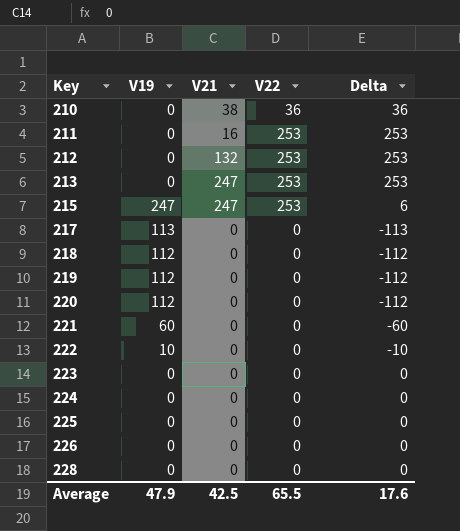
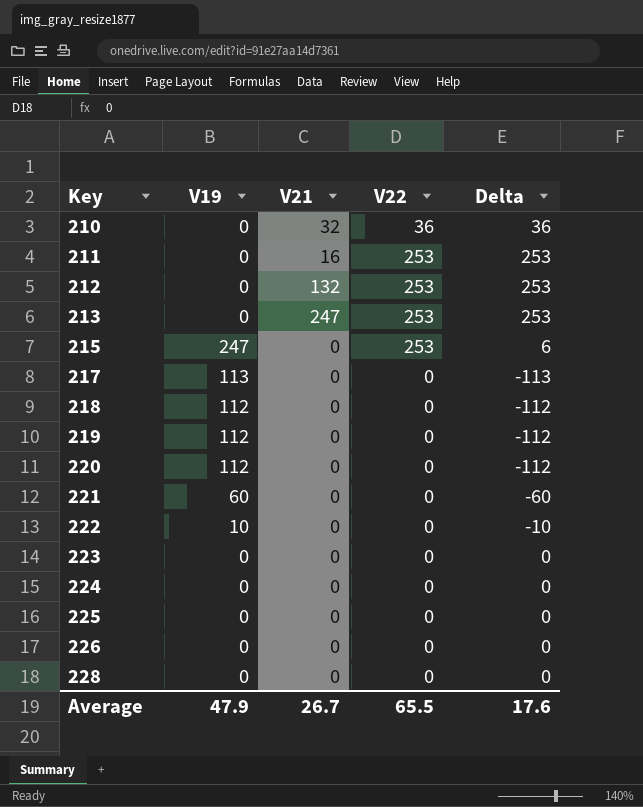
210 | V21: 38 -> 32
215 | V21: 247 -> 0
Average | V21: 42.5 -> 26.7

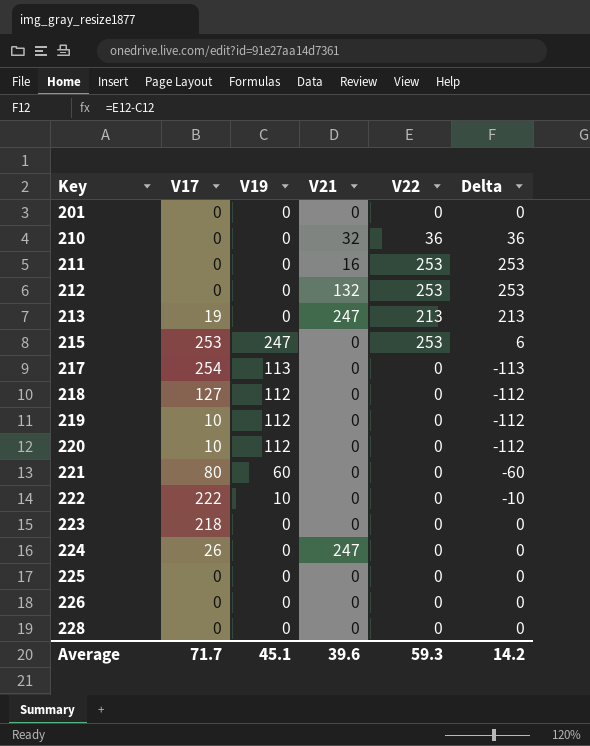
column V17 | position: none -> 2
row 201: none -> 0 | 0 | 0 | 0 | 0
213 | V22: 253 -> 213
213 | Delta: 253 -> 213
224 | V21: 0 -> 247
Average | V19: 47.9 -> 45.1
Average | V21: 26.7 -> 39.6
Average | V22: 65.5 -> 59.3
Average | Delta: 17.6 -> 14.2

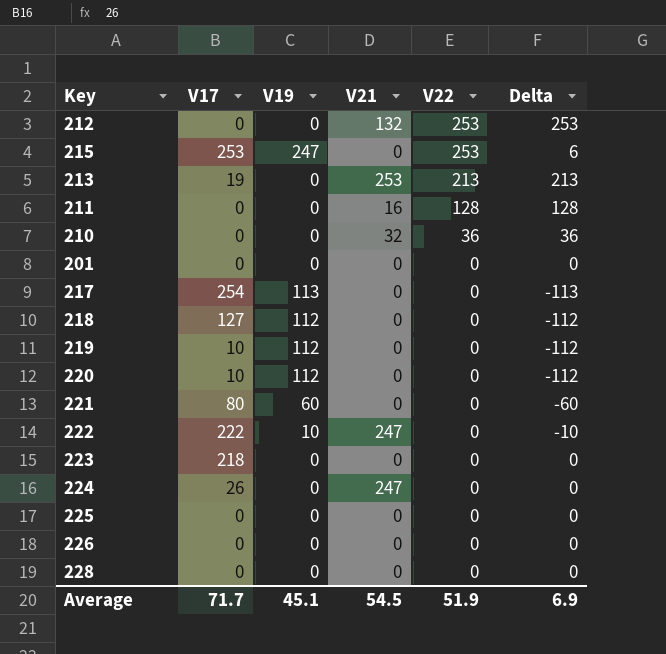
row order: Key ascending -> V22 descending
213 | V21: 247 -> 253
211 | V22: 253 -> 128
211 | Delta: 253 -> 128
222 | V21: 0 -> 247
Average | V21: 39.6 -> 54.5
Average | V22: 59.3 -> 51.9
Average | Delta: 14.2 -> 6.9

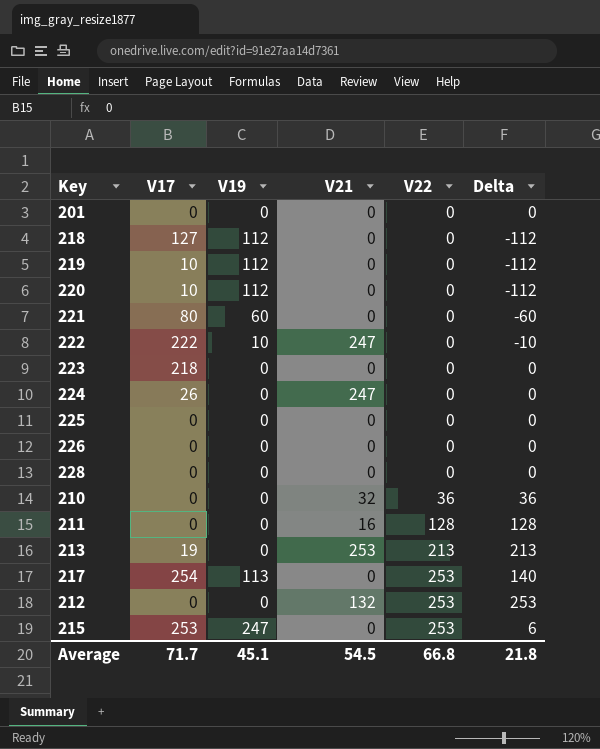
row order: V22 descending -> V22 ascending
217 | V22: 0 -> 253
217 | Delta: -113 -> 140
Average | V22: 51.9 -> 66.8
Average | Delta: 6.9 -> 21.8

